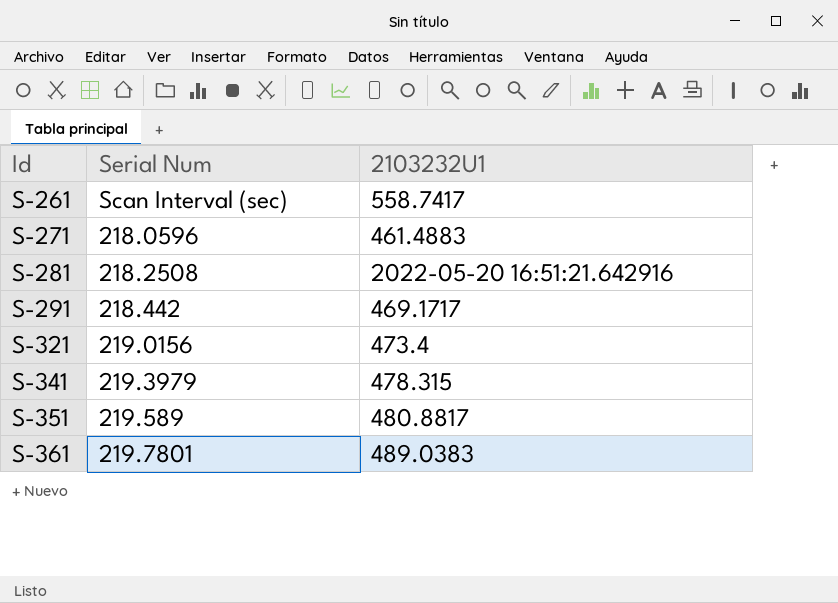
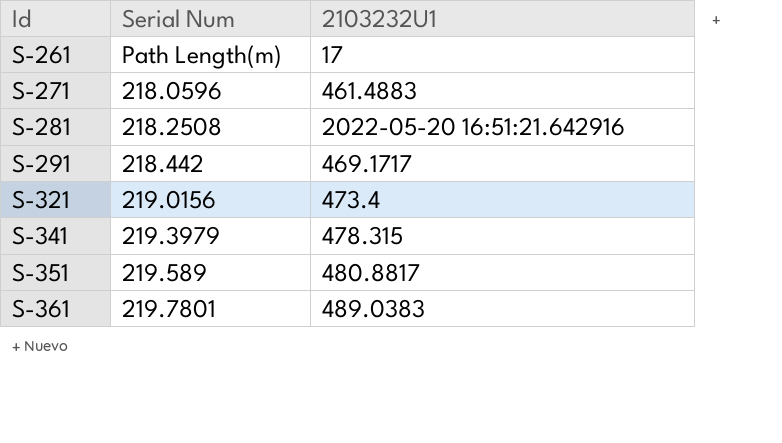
S-261 | Serial Num: Scan Interval (sec) -> Path Length(m)
S-261 | 2103232U1: 558.7417 -> 17

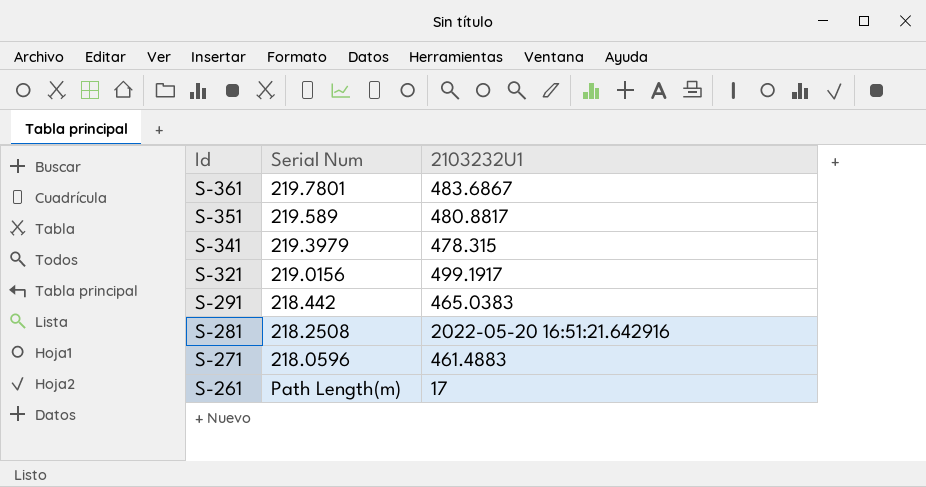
row order: Id ascending -> Id descending
S-361 | 2103232U1: 489.0383 -> 483.6867
S-321 | 2103232U1: 473.4 -> 499.1917
S-291 | 2103232U1: 469.1717 -> 465.0383

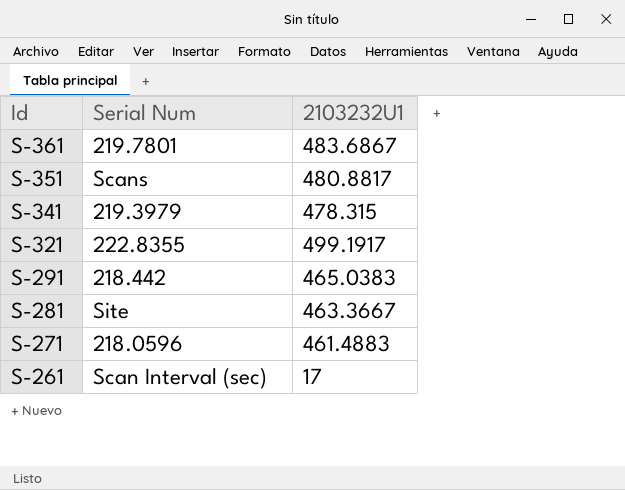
S-351 | Serial Num: 219.589 -> Scans
S-321 | Serial Num: 219.0156 -> 222.8355
S-281 | Serial Num: 218.2508 -> Site
S-281 | 2103232U1: 2022-05-20 16:51:21.642916 -> 463.3667
S-261 | Serial Num: Path Length(m) -> Scan Interval (sec)

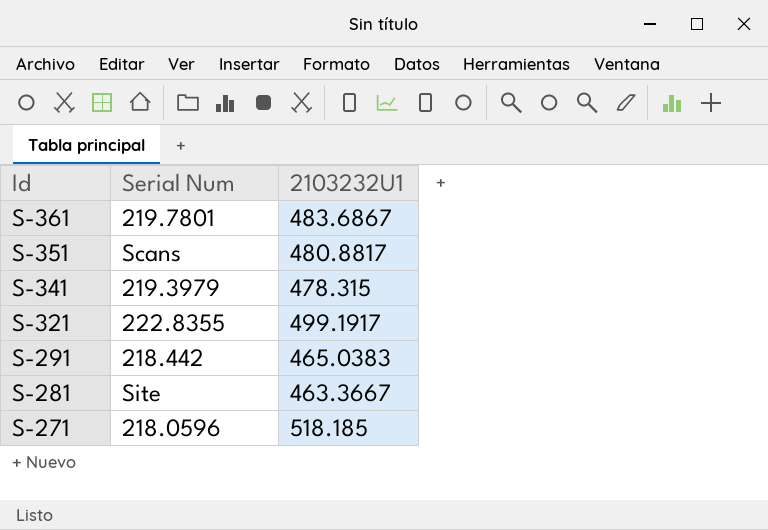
row S-261: Scan Interval (sec) | 17 -> none
S-271 | 2103232U1: 461.4883 -> 518.185

